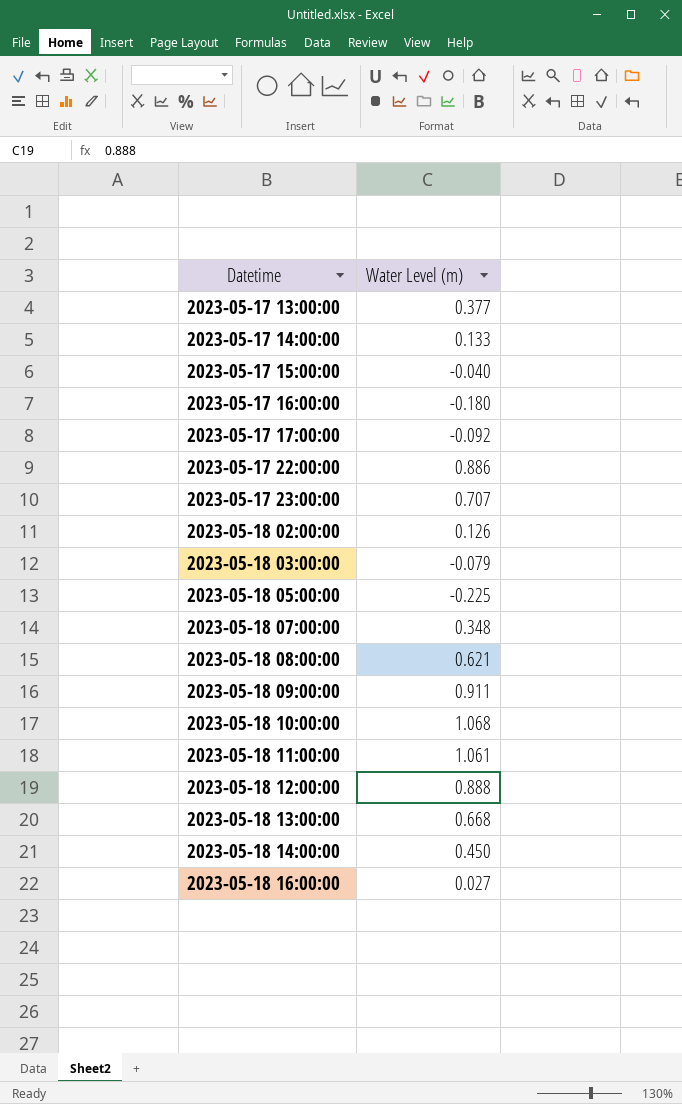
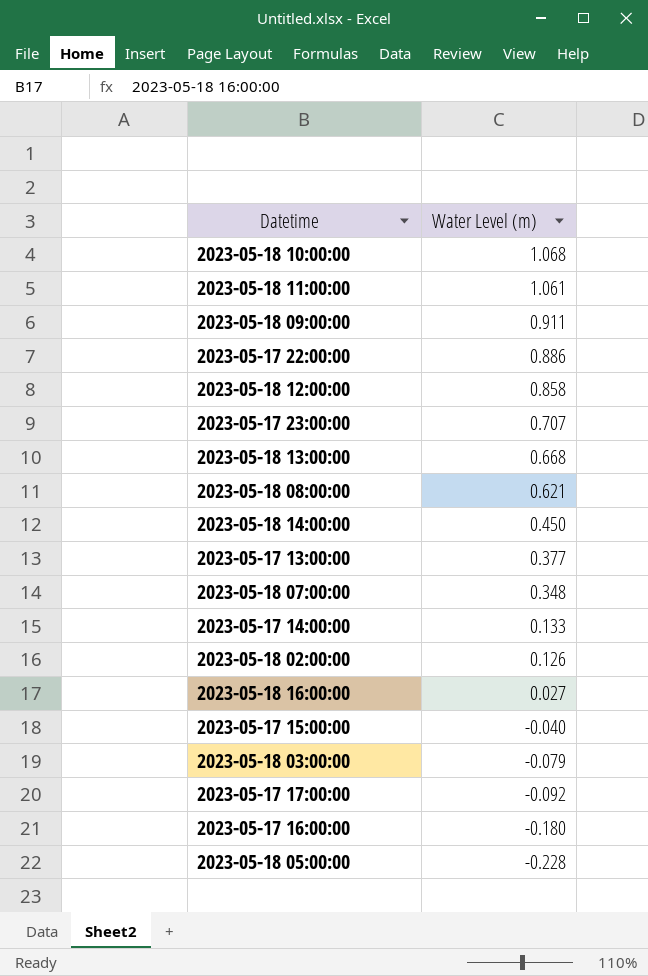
row order: Datetime ascending -> Water Level (m) descending
2023-05-18 12:00:00 | Water Level (m): 0.888 -> 0.858
2023-05-18 05:00:00 | Water Level (m): -0.225 -> -0.228

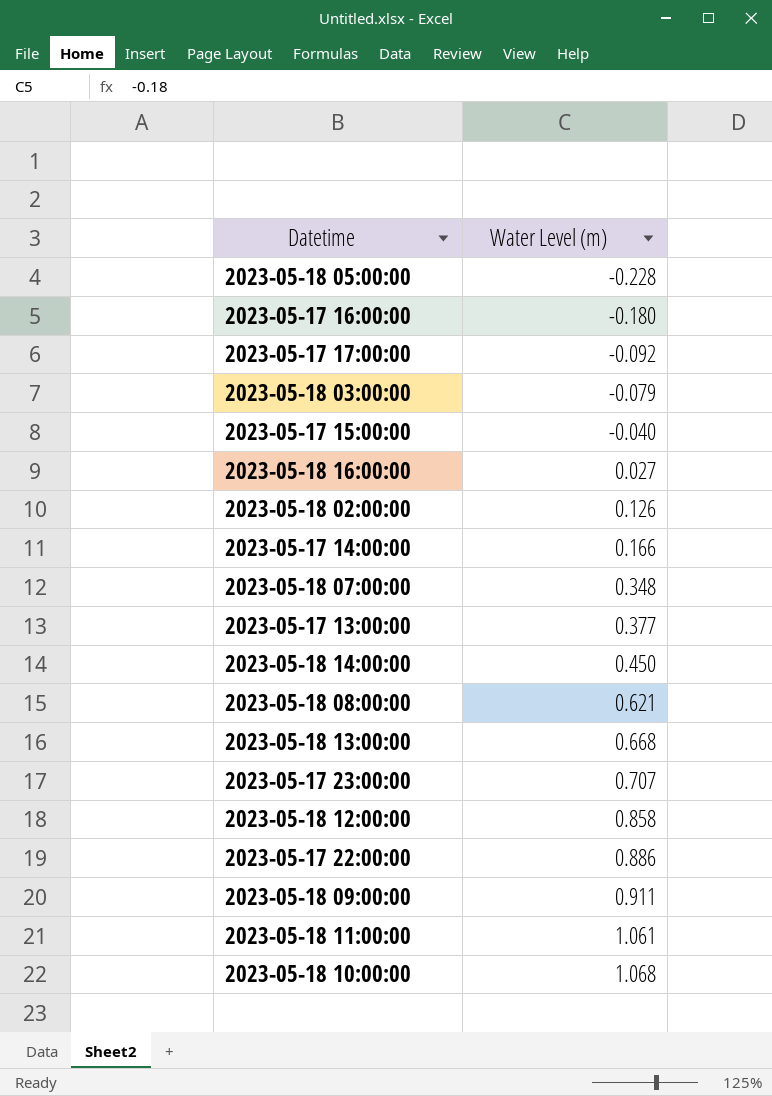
row order: Water Level (m) descending -> Water Level (m) ascending
2023-05-17 14:00:00 | Water Level (m): 0.133 -> 0.166

